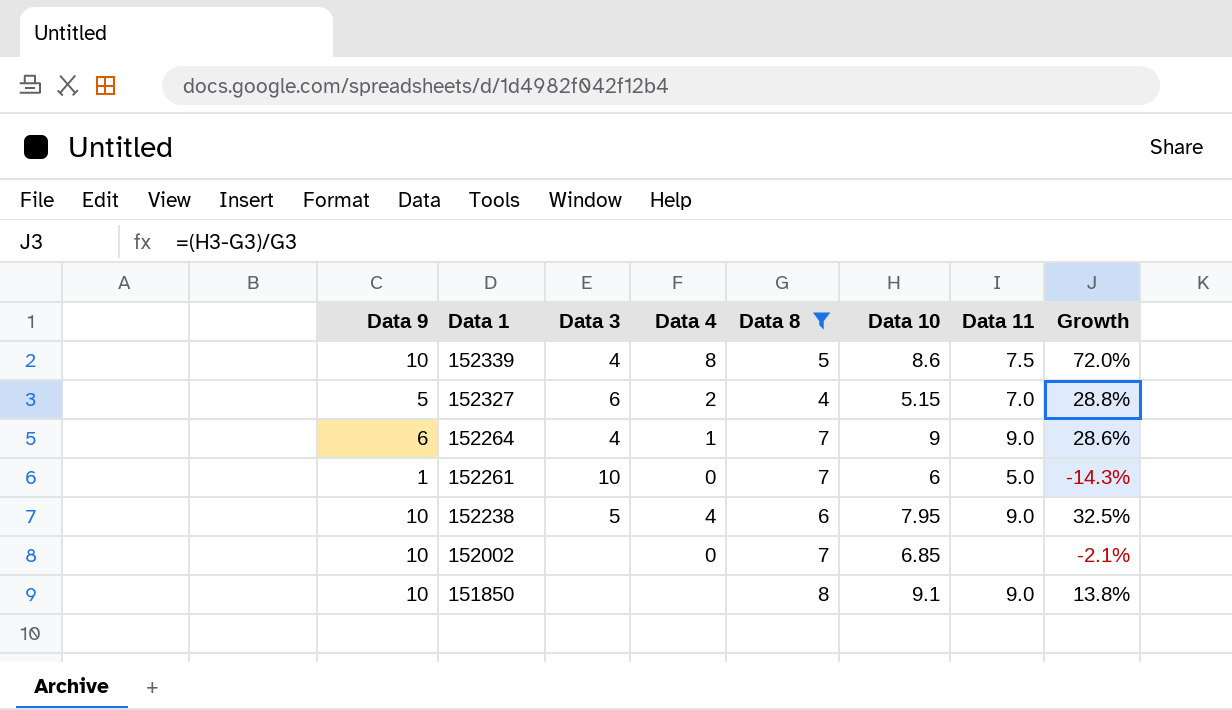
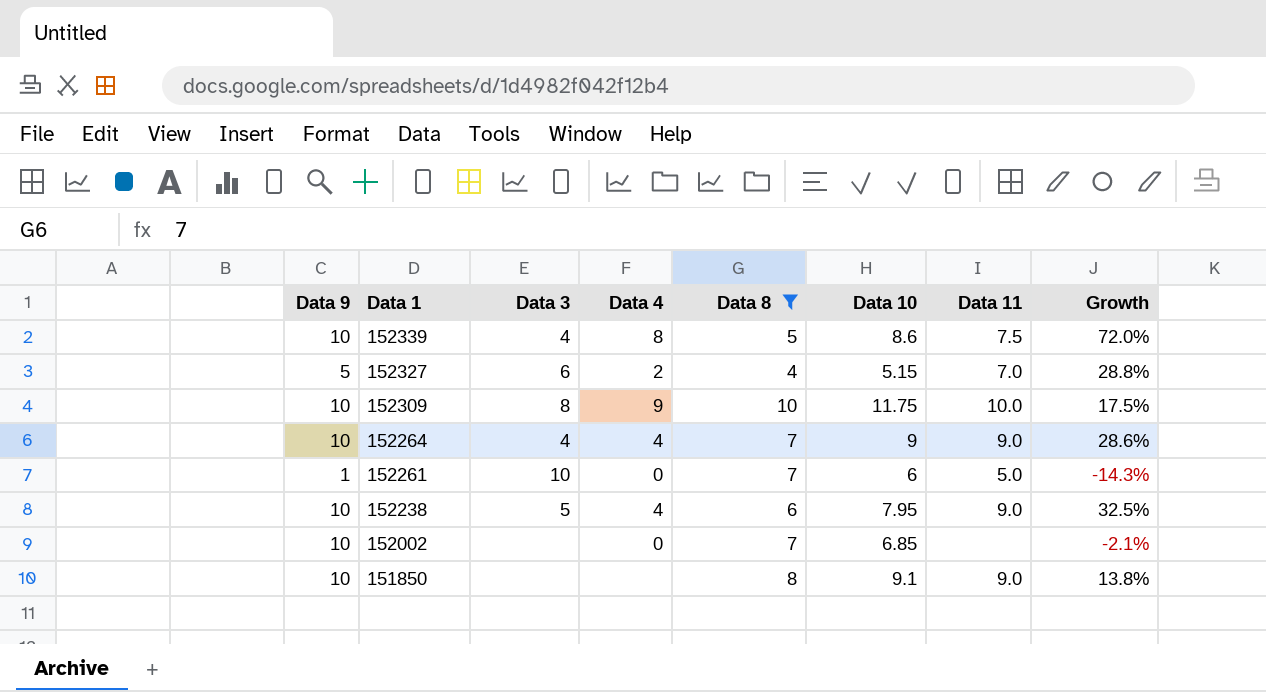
row 152309: none -> 10 | 8 | 9 | 10 | 11.75 | 10.0 | 17.5%
152264 | Data 9: 6 -> 10
152264 | Data 4: 1 -> 4

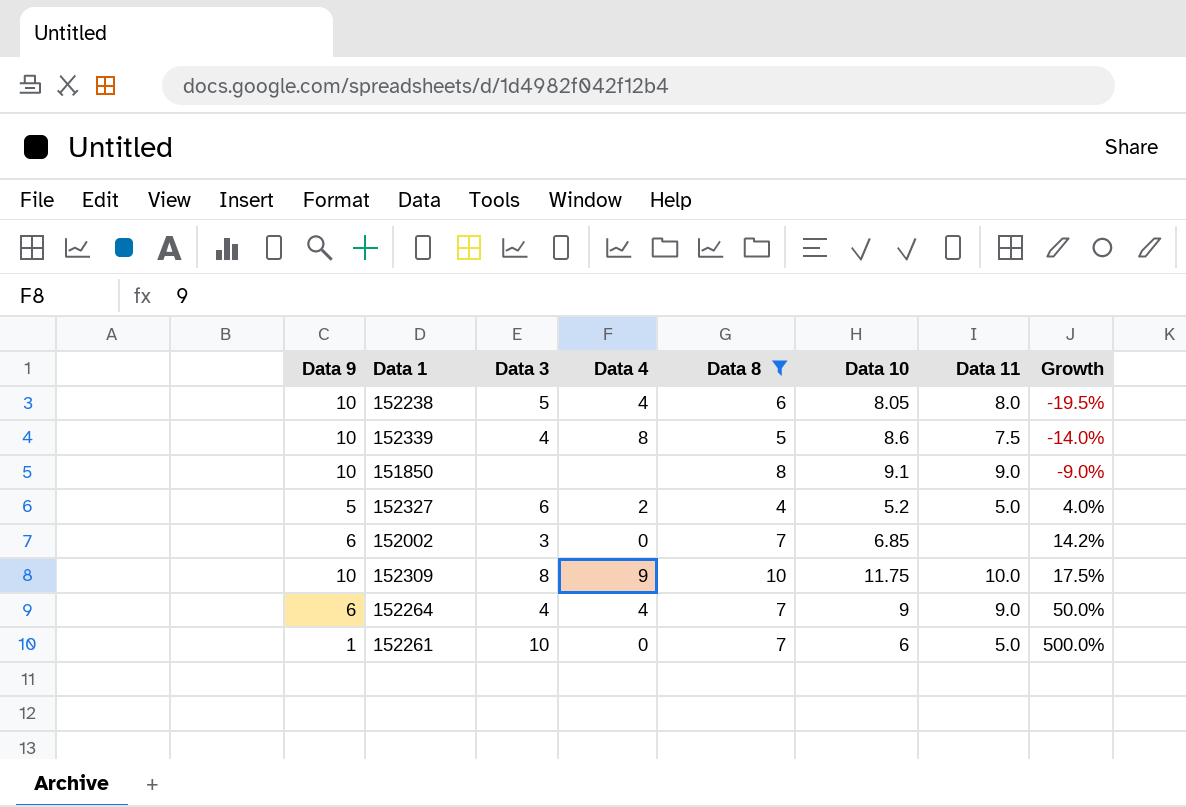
row order: Data 1 descending -> Growth ascending
column Growth | formula: ([Data 10] - [Data 8]) / [Data 8] -> ([Data 10] - [Data 9]) / [Data 9]
152238 | Data 10: 7.95 -> 8.05
152238 | Data 11: 9.0 -> 8.0
152327 | Data 10: 5.15 -> 5.2
152327 | Data 11: 7.0 -> 5.0
152002 | Data 9: 10 -> 6
152002 | Data 3: none -> 3
152264 | Data 9: 10 -> 6

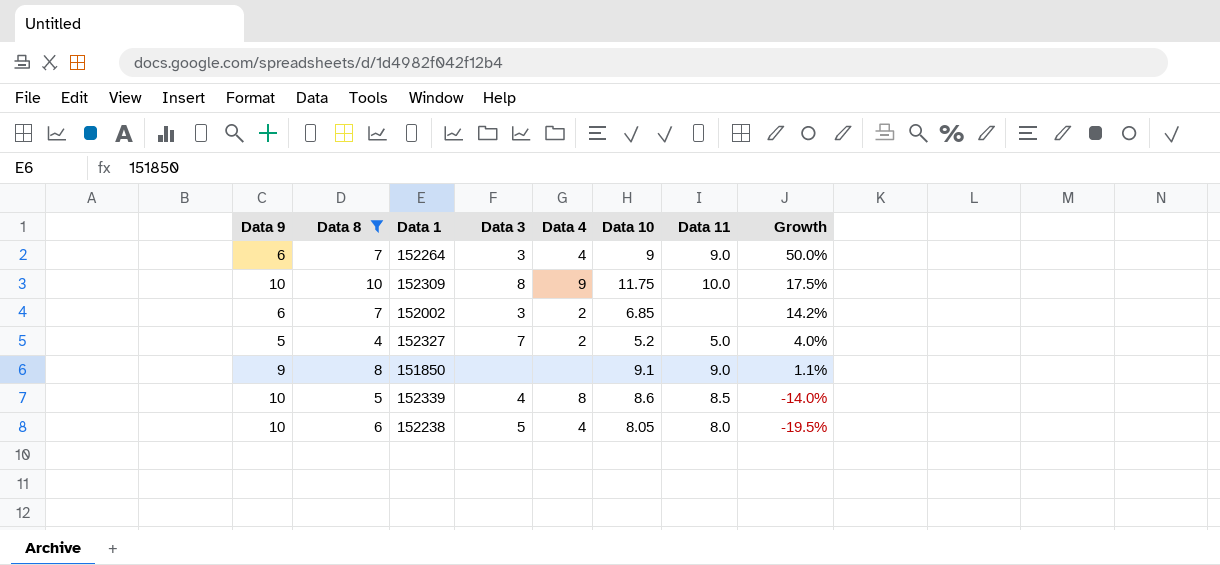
row order: Growth ascending -> Growth descending
column Data 8 | position: 5 -> 2
row 152261: 1 | 10 | 0 | 7 | 6 | 5.0 | 500.0% -> none
152264 | Data 3: 4 -> 3
152002 | Data 4: 0 -> 2
152327 | Data 3: 6 -> 7
151850 | Data 9: 10 -> 9
151850 | Growth: -9.0% -> 1.1%
152339 | Data 11: 7.5 -> 8.5

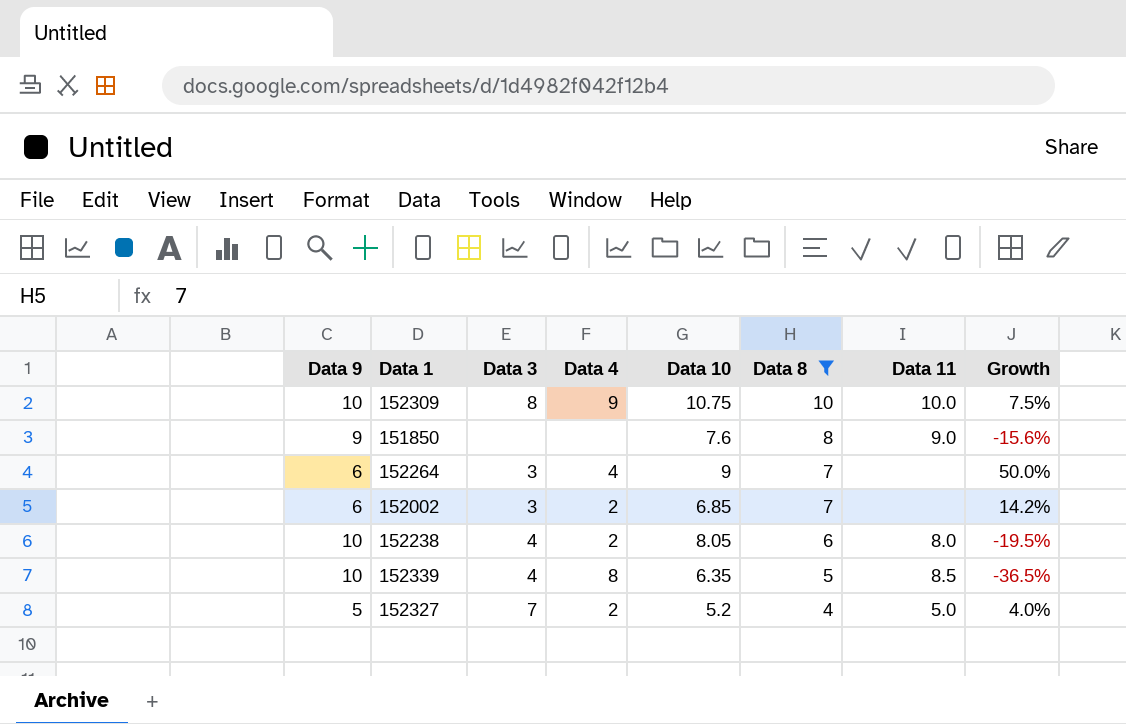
row order: Growth descending -> Data 8 descending
column Data 8 | position: 2 -> 6
152309 | Data 10: 11.75 -> 10.75
152309 | Growth: 17.5% -> 7.5%
151850 | Data 10: 9.1 -> 7.6
151850 | Growth: 1.1% -> -15.6%
152264 | Data 11: 9.0 -> none
152238 | Data 3: 5 -> 4
152238 | Data 4: 4 -> 2
152339 | Data 10: 8.6 -> 6.35
152339 | Growth: -14.0% -> -36.5%

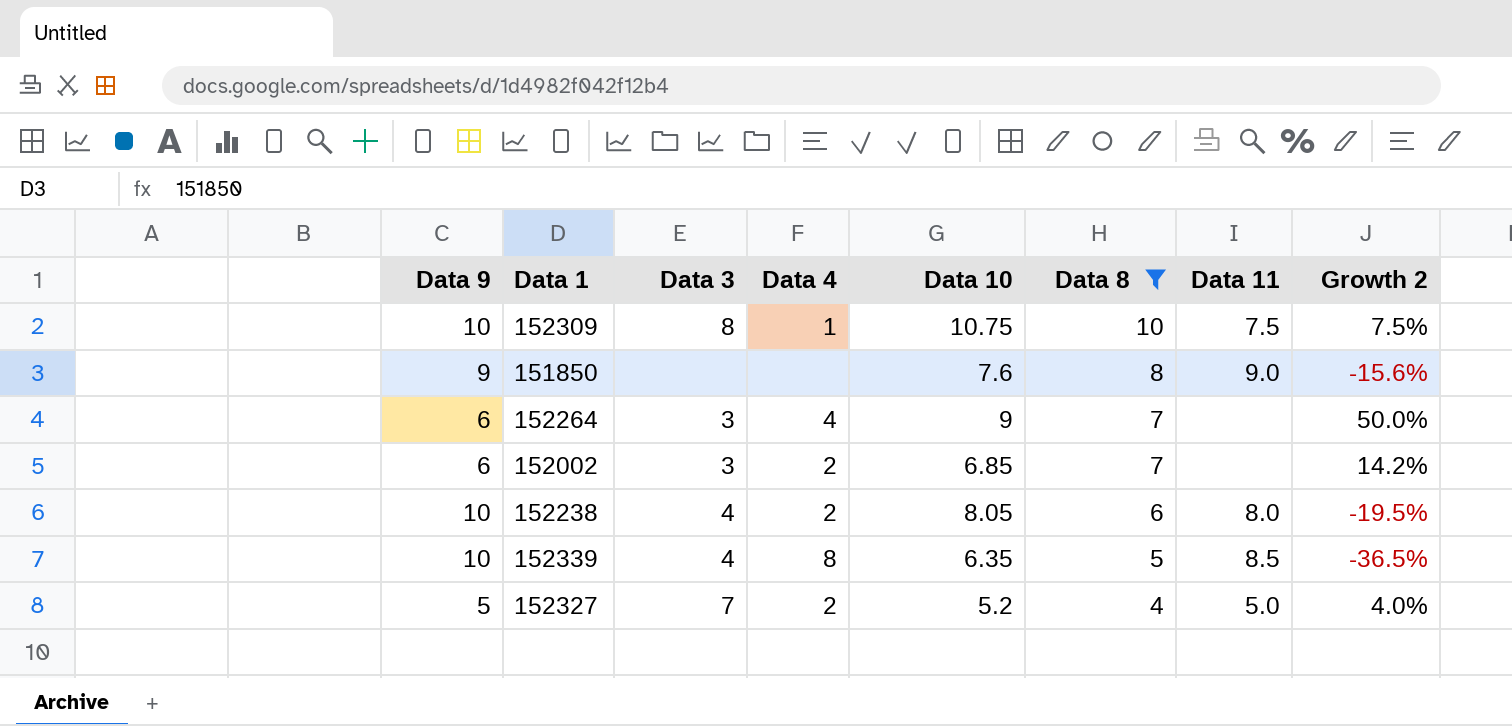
column name: Growth -> Growth 2
152309 | Data 4: 9 -> 1
152309 | Data 11: 10.0 -> 7.5

